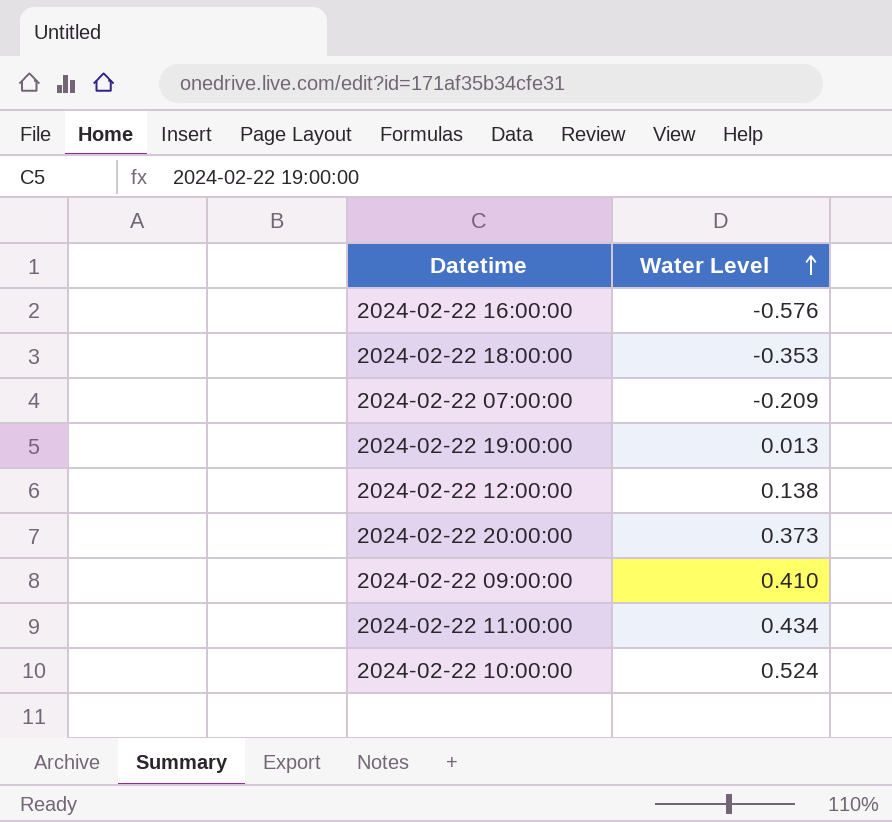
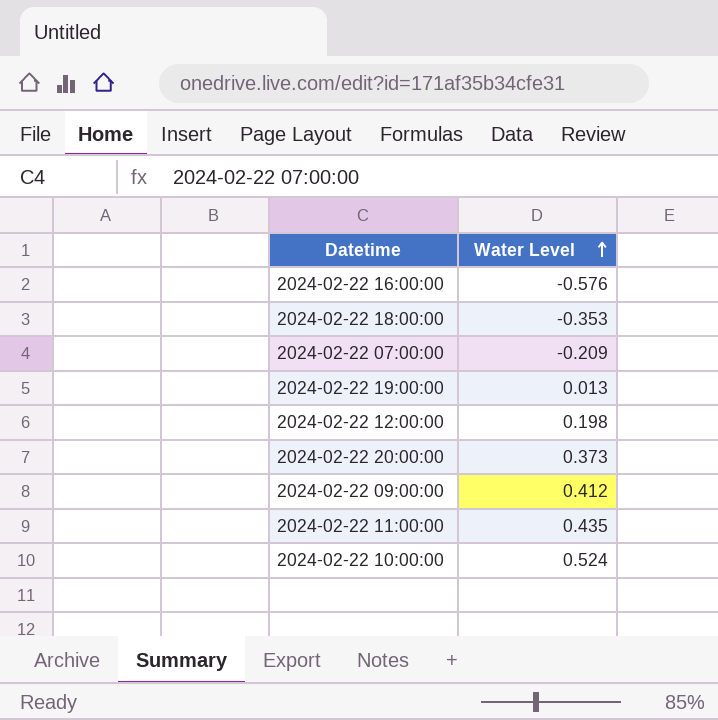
2024-02-22 12:00:00 | Water Level: 0.138 -> 0.198
2024-02-22 09:00:00 | Water Level: 0.410 -> 0.412
2024-02-22 11:00:00 | Water Level: 0.434 -> 0.435

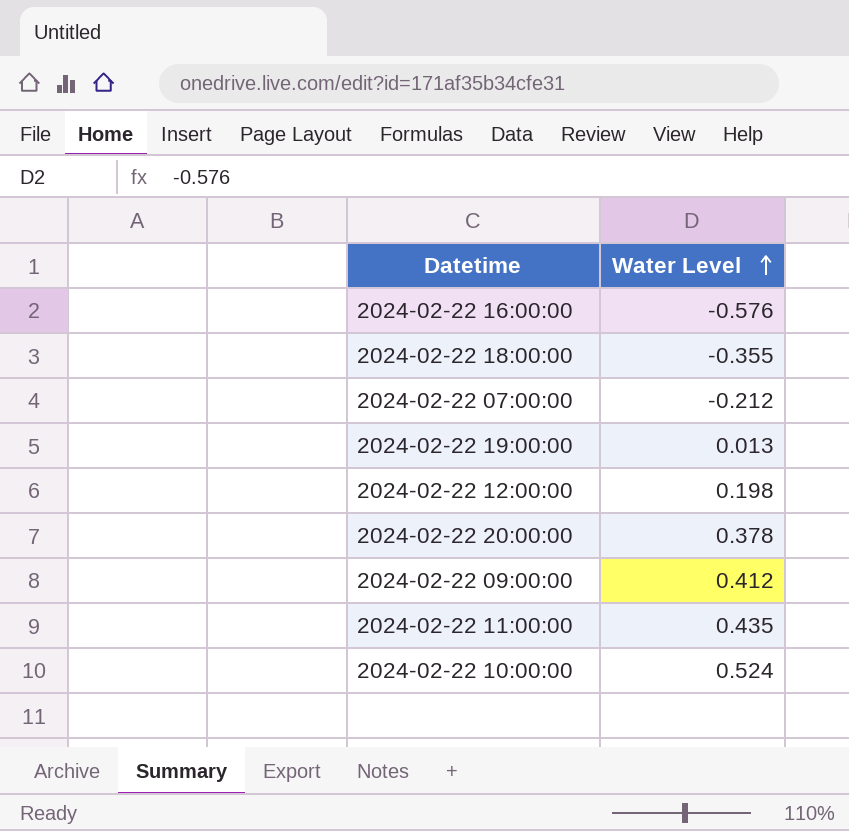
2024-02-22 18:00:00 | Water Level: -0.353 -> -0.355
2024-02-22 07:00:00 | Water Level: -0.209 -> -0.212
2024-02-22 20:00:00 | Water Level: 0.373 -> 0.378

